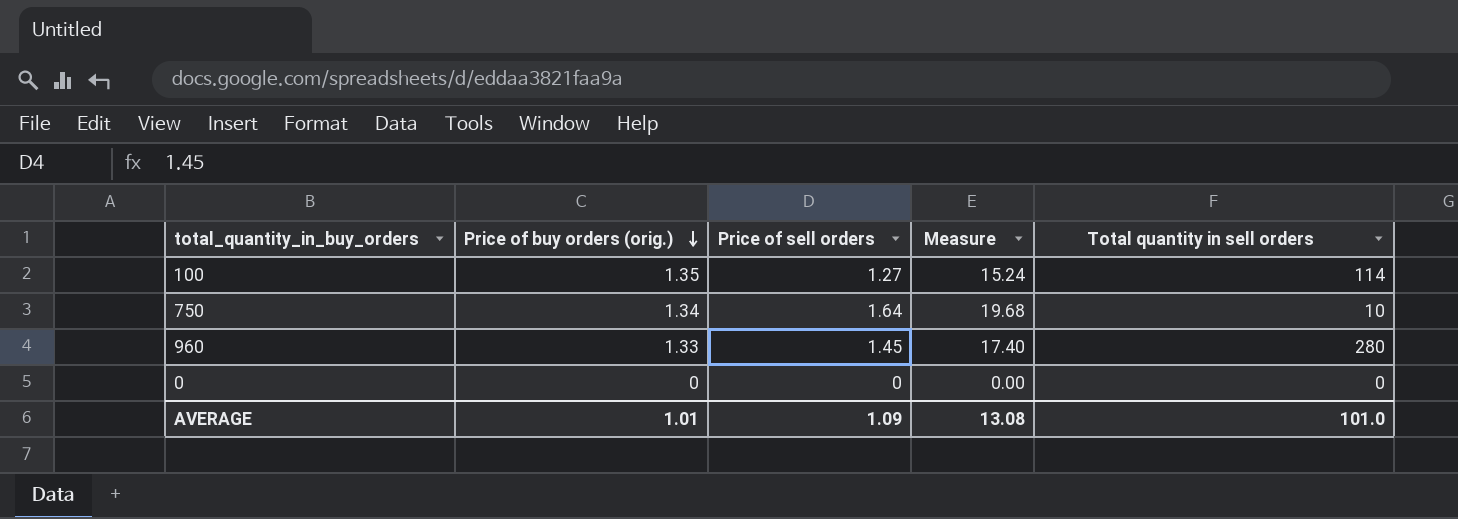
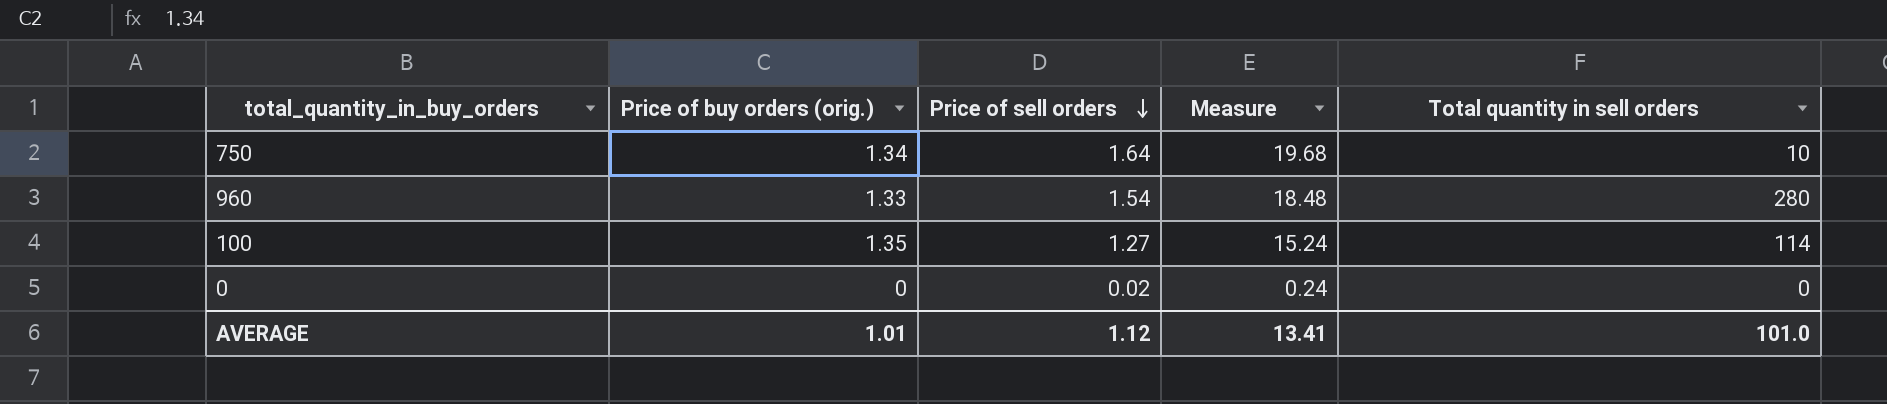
row order: Price of buy orders (orig.) descending -> Price of sell orders descending
960 | Price of sell orders: 1.45 -> 1.54
960 | Measure: 17.40 -> 18.48
0 | Price of sell orders: 0 -> 0.02
0 | Measure: 0.00 -> 0.24
AVERAGE | Price of sell orders: 1.09 -> 1.12
AVERAGE | Measure: 13.08 -> 13.41

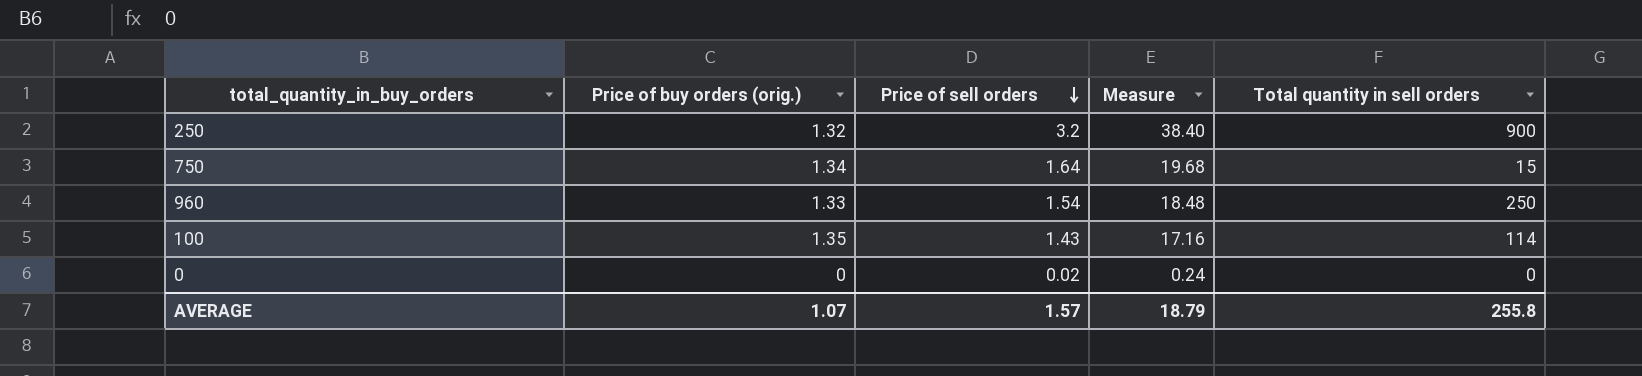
row 250: none -> 1.32 | 3.2 | 38.40 | 900
750 | Total quantity in sell orders: 10 -> 15
960 | Total quantity in sell orders: 280 -> 250
100 | Price of sell orders: 1.27 -> 1.43
100 | Measure: 15.24 -> 17.16
AVERAGE | Price of buy orders (orig.): 1.01 -> 1.07
AVERAGE | Price of sell orders: 1.12 -> 1.57
AVERAGE | Measure: 13.41 -> 18.79
AVERAGE | Total quantity in sell orders: 101.0 -> 255.8

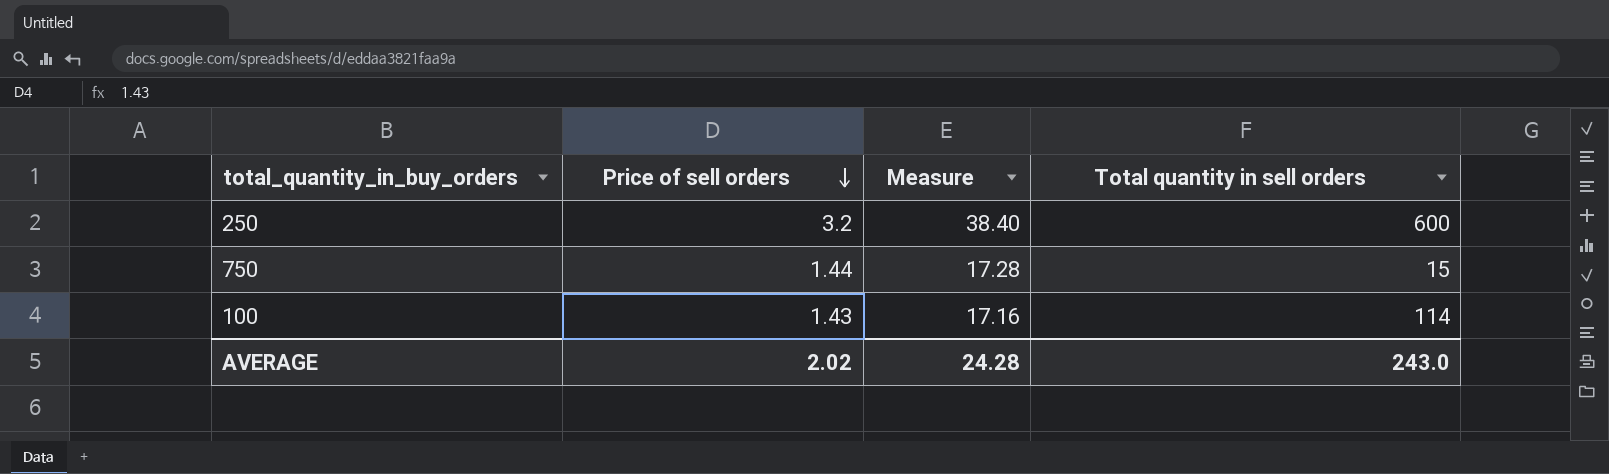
column Price of buy orders (orig.) | position: 2 -> none
row 960: 1.33 | 1.54 | 18.48 | 250 -> none
row 0: 0 | 0.02 | 0.24 | 0 -> none
250 | Total quantity in sell orders: 900 -> 600
750 | Price of sell orders: 1.64 -> 1.44
750 | Measure: 19.68 -> 17.28
AVERAGE | Price of sell orders: 1.57 -> 2.02
AVERAGE | Measure: 18.79 -> 24.28
AVERAGE | Total quantity in sell orders: 255.8 -> 243.0

